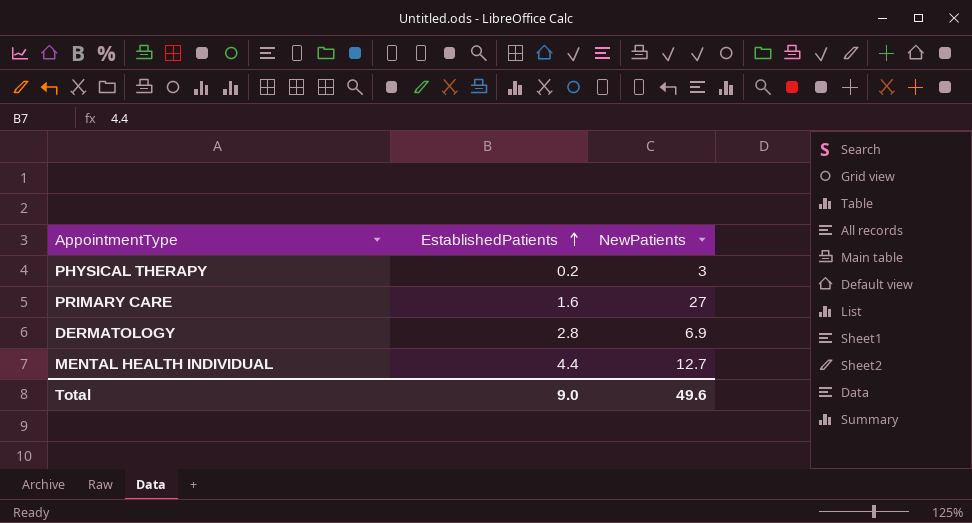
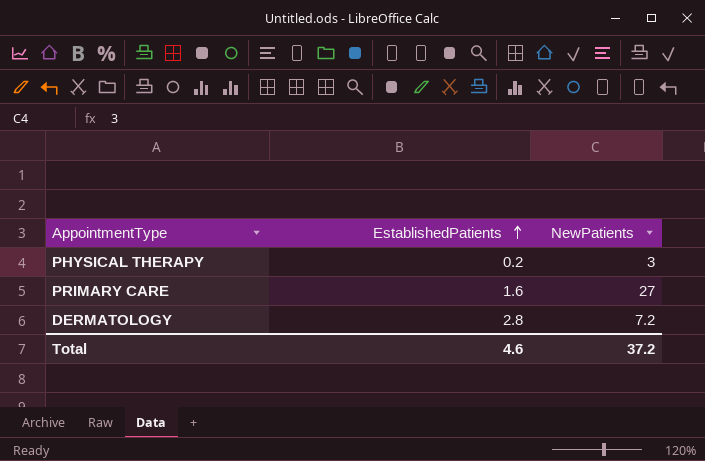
row MENTAL HEALTH INDIVIDUAL: 4.4 | 12.7 -> none
DERMATOLOGY | NewPatients: 6.9 -> 7.2
Total | EstablishedPatients: 9.0 -> 4.6
Total | NewPatients: 49.6 -> 37.2

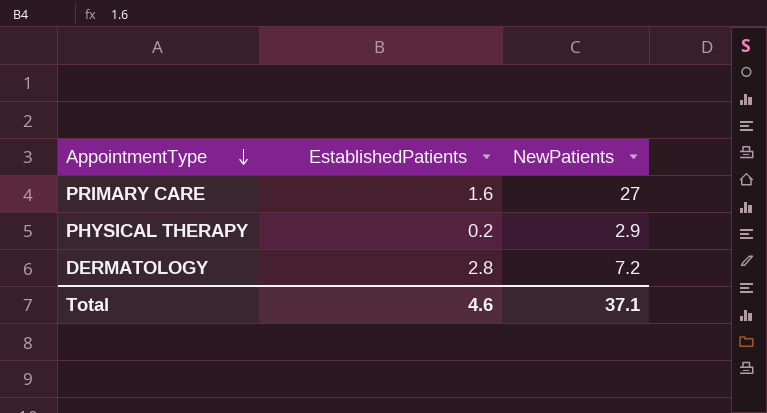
row order: EstablishedPatients ascending -> AppointmentType descending
PHYSICAL THERAPY | NewPatients: 3 -> 2.9
Total | NewPatients: 37.2 -> 37.1

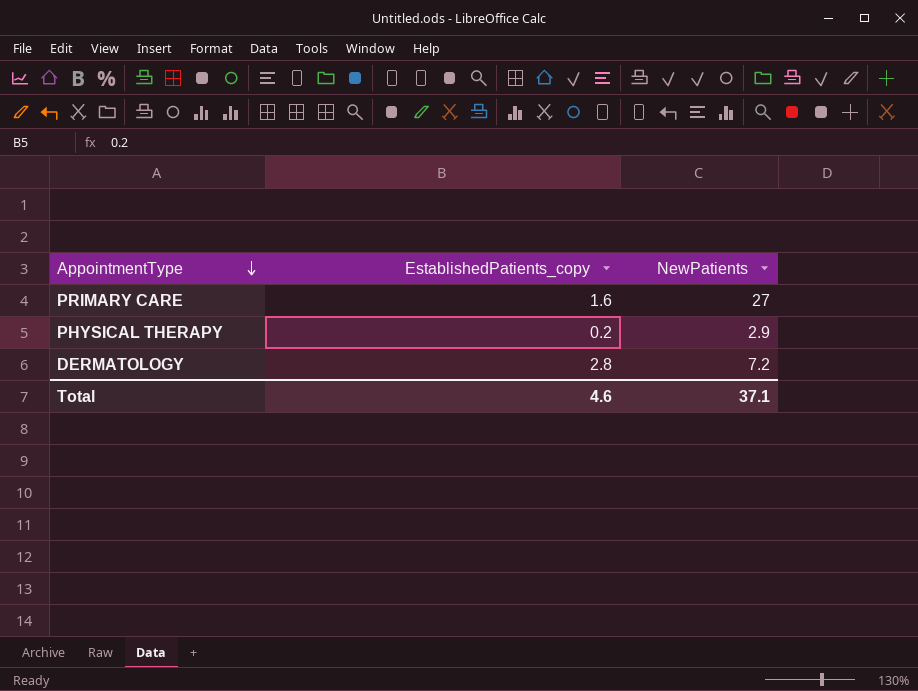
column name: EstablishedPatients -> EstablishedPatients_copy

